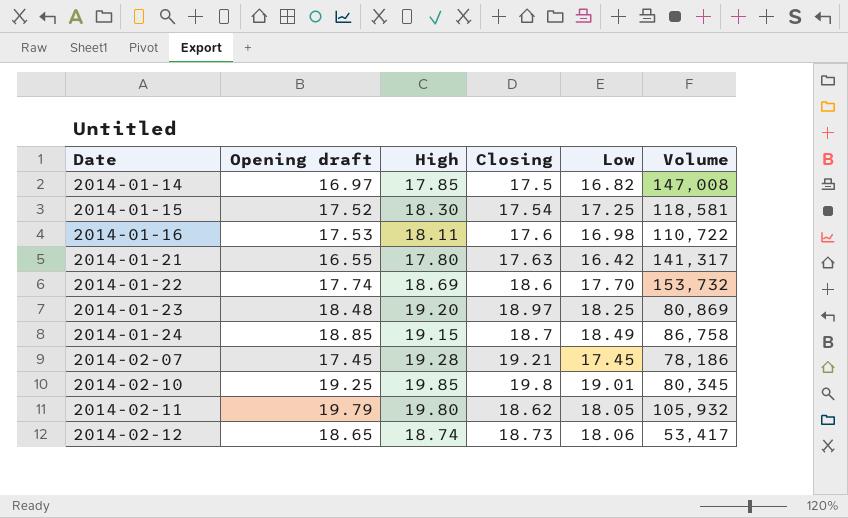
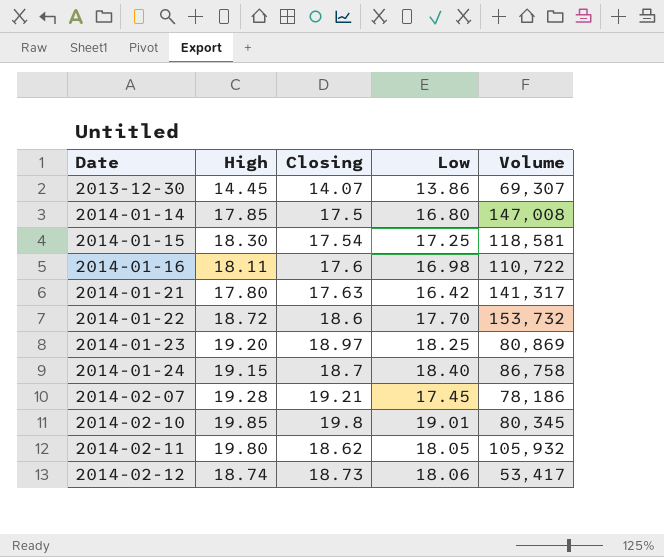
column Opening draft | position: 2 -> none
row 2013-12-30: none -> 14.45 | 14.07 | 13.86 | 69,307
2014-01-14 | Low: 16.82 -> 16.80
2014-01-22 | High: 18.69 -> 18.72
2014-01-24 | Low: 18.49 -> 18.40

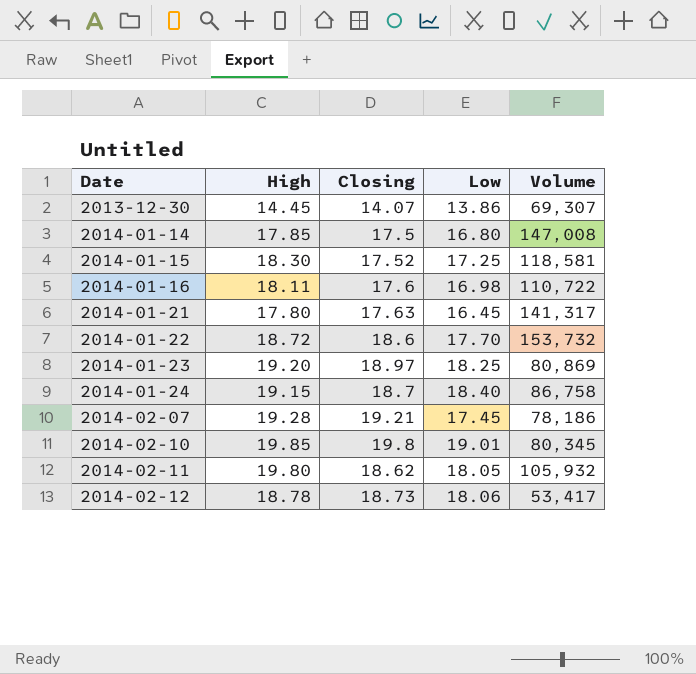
2014-01-15 | Closing: 17.54 -> 17.52
2014-01-21 | Low: 16.42 -> 16.45
2014-02-12 | High: 18.74 -> 18.78

